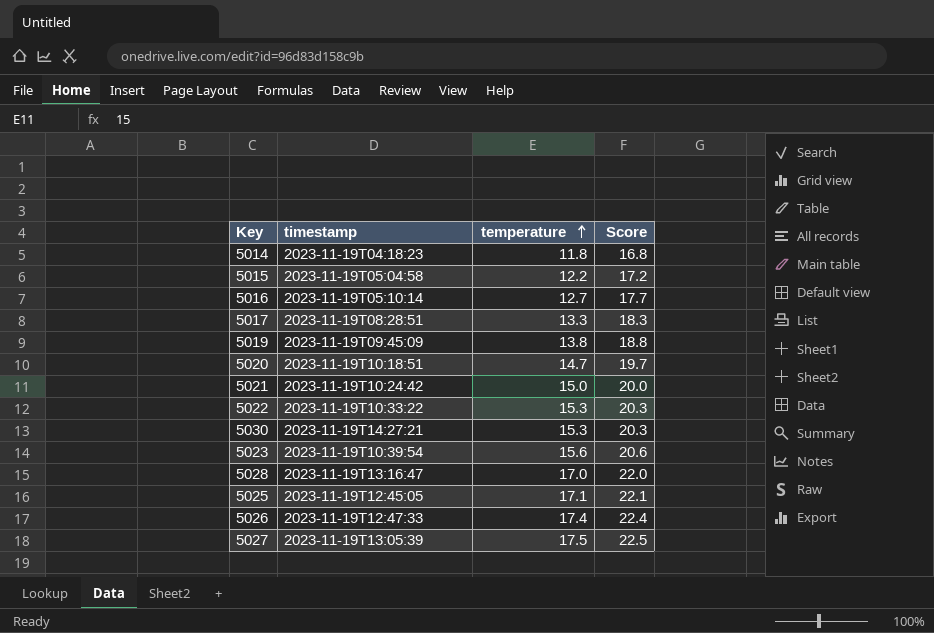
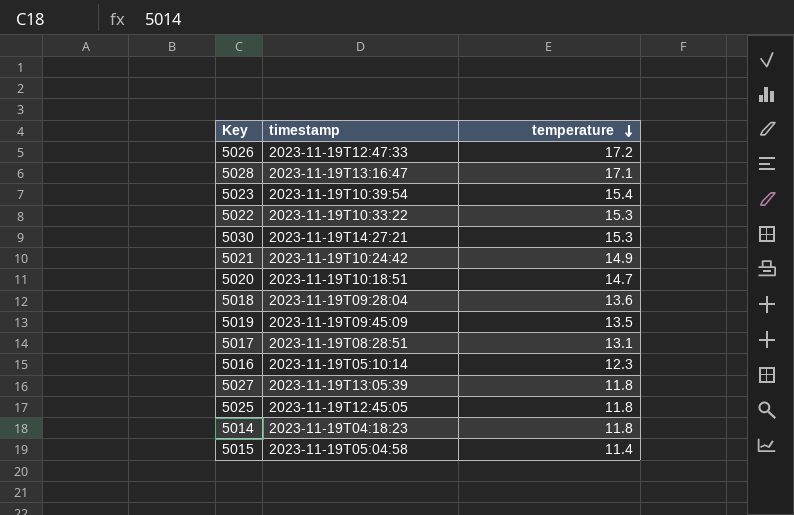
row order: temperature ascending -> temperature descending
column Score | formula: [temperature] + 5 -> none
5026 | temperature: 17.4 -> 17.2
5028 | temperature: 17.0 -> 17.1
5023 | temperature: 15.6 -> 15.4
5021 | temperature: 15.0 -> 14.9
row 5018: none -> 2023-11-19T09:28:04 | 13.6
5019 | temperature: 13.8 -> 13.5
5017 | temperature: 13.3 -> 13.1
5016 | temperature: 12.7 -> 12.3
5027 | temperature: 17.5 -> 11.8
5025 | temperature: 17.1 -> 11.8
5015 | temperature: 12.2 -> 11.4

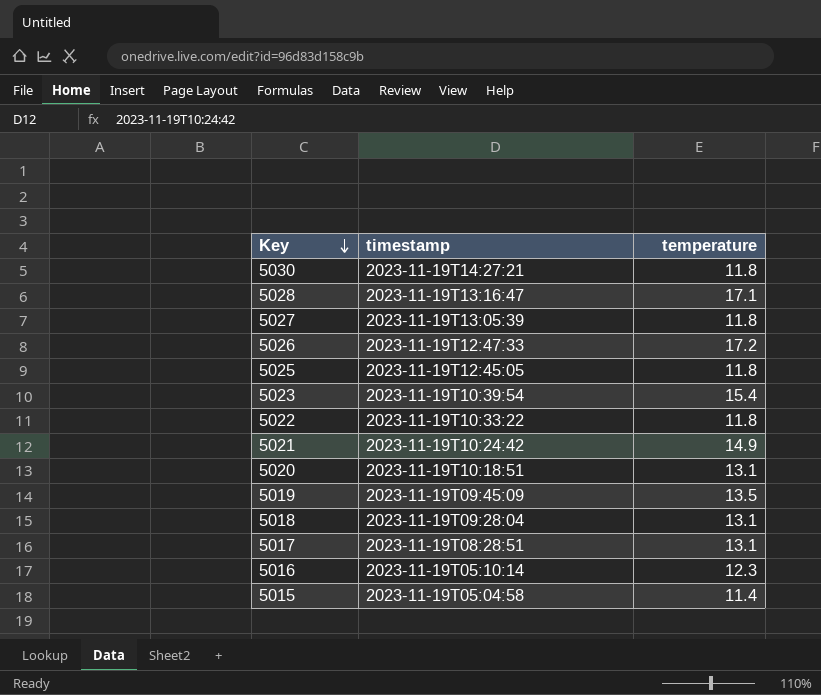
row order: temperature descending -> Key descending
row 5014: 2023-11-19T04:18:23 | 11.8 -> none
5030 | temperature: 15.3 -> 11.8
5022 | temperature: 15.3 -> 11.8
5020 | temperature: 14.7 -> 13.1
5018 | temperature: 13.6 -> 13.1

